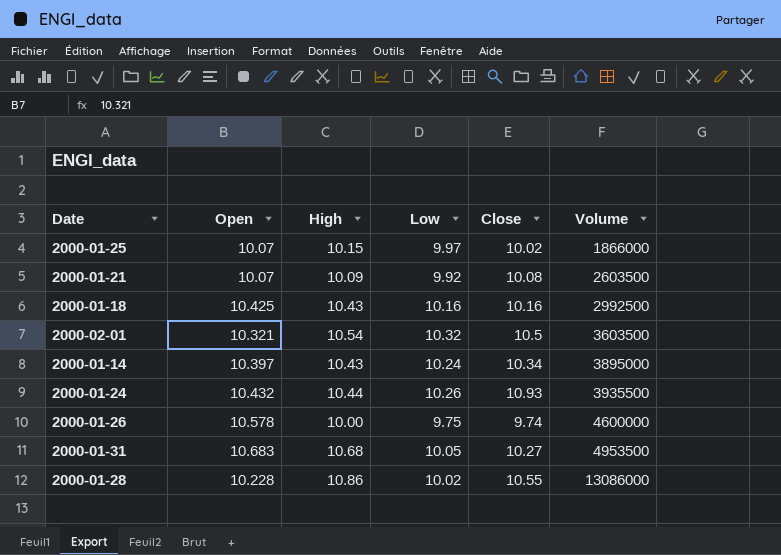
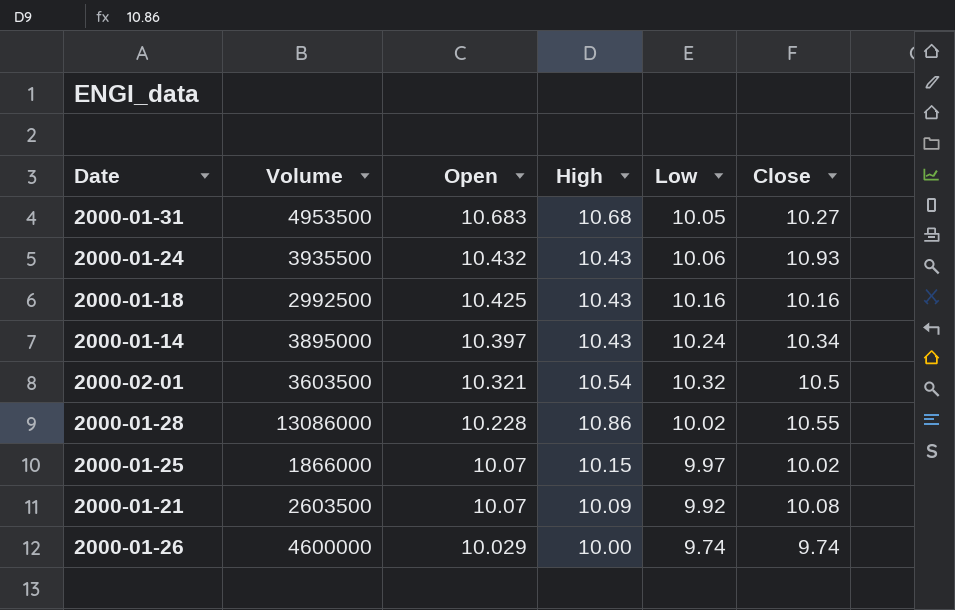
row order: Volume ascending -> Open descending
column Volume | position: 6 -> 2
2000-01-24 | High: 10.44 -> 10.43
2000-01-24 | Low: 10.26 -> 10.06
2000-01-26 | Open: 10.578 -> 10.029
2000-01-26 | Low: 9.75 -> 9.74

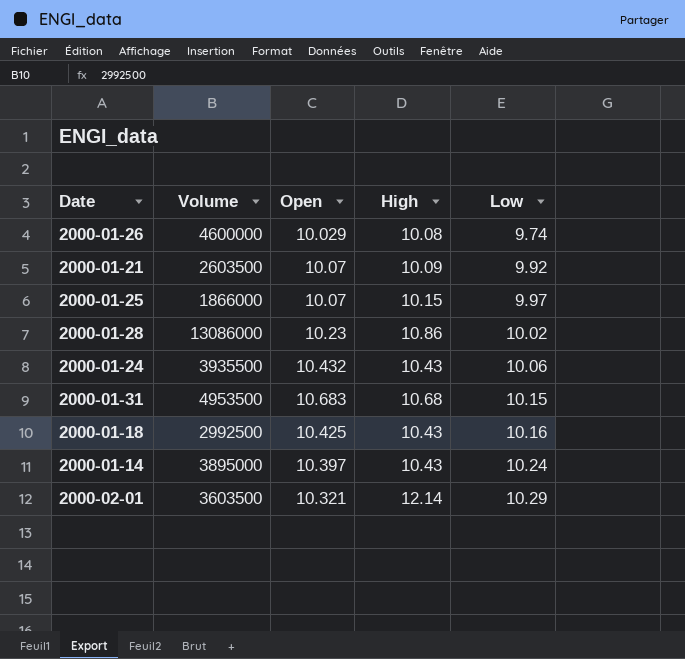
row order: Open descending -> Low ascending
column Close | position: 6 -> none
2000-01-26 | High: 10.00 -> 10.08
2000-01-28 | Open: 10.228 -> 10.23
2000-01-31 | Low: 10.05 -> 10.15
2000-02-01 | High: 10.54 -> 12.14
2000-02-01 | Low: 10.32 -> 10.29

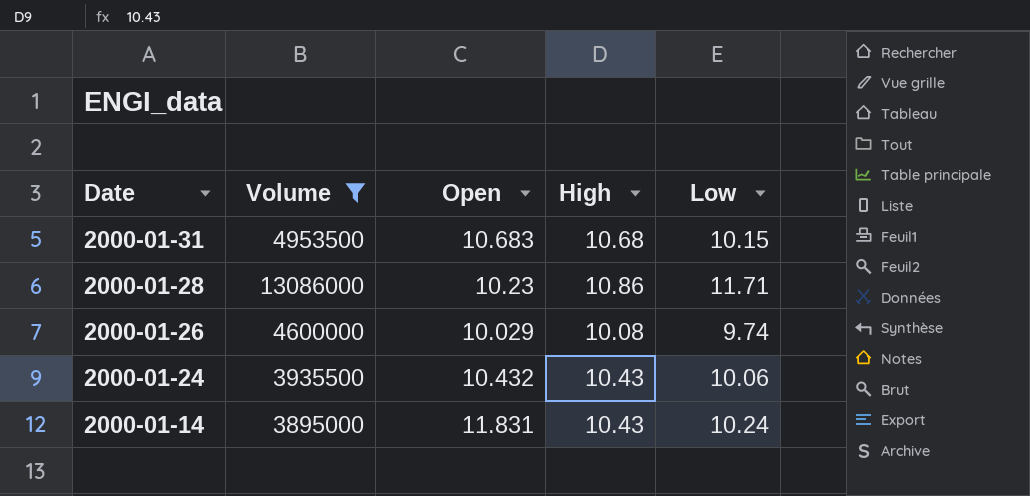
filter: none -> Volume >= 3895000
row order: Low ascending -> Date descending
2000-01-28 | Low: 10.02 -> 11.71
2000-01-14 | Open: 10.397 -> 11.831

